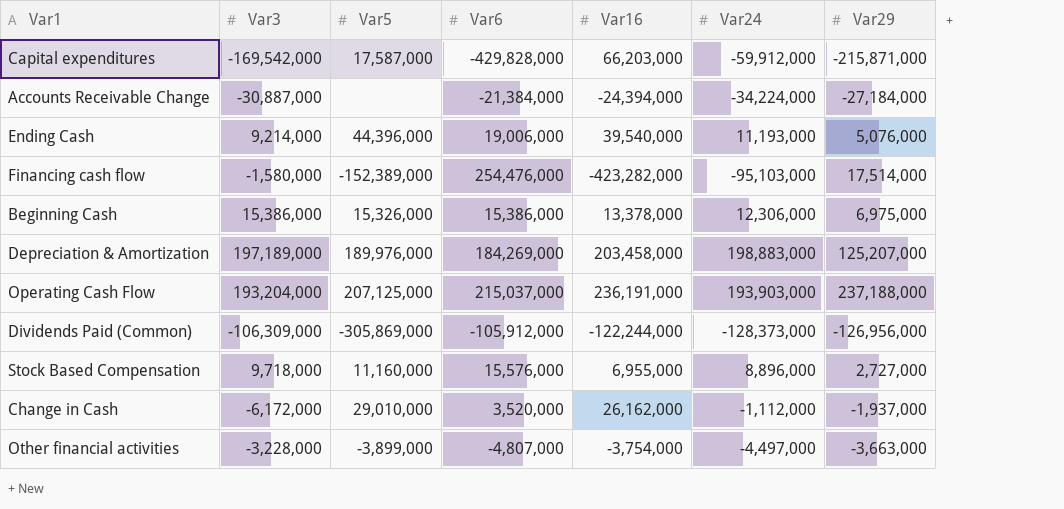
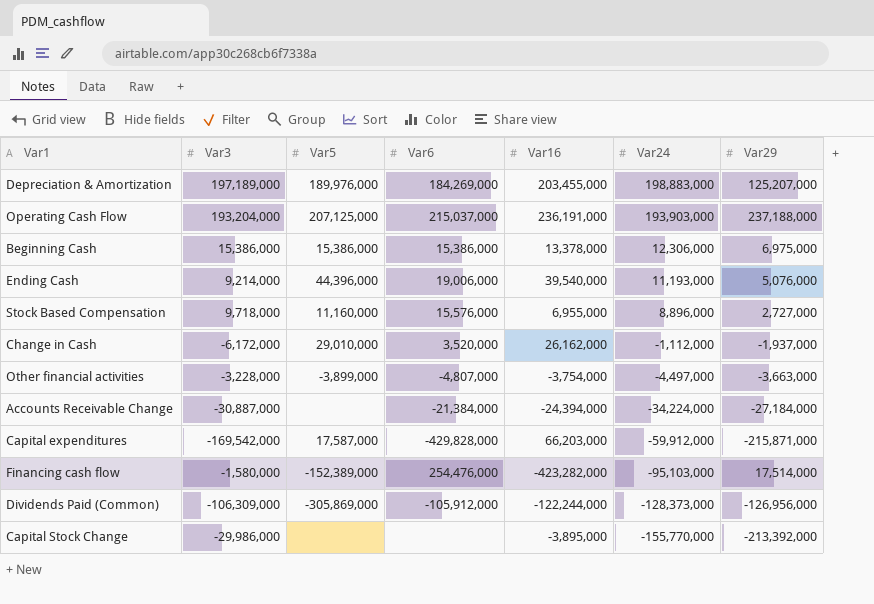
row order: none -> Var24 descending
Depreciation & Amortization | Var16: 203,458,000 -> 203,455,000
Beginning Cash | Var5: 15,326,000 -> 15,386,000
row Capital Stock Change: none -> -29,986,000 | none | none | -3,895,000 | -155,770,000 | -213,392,000

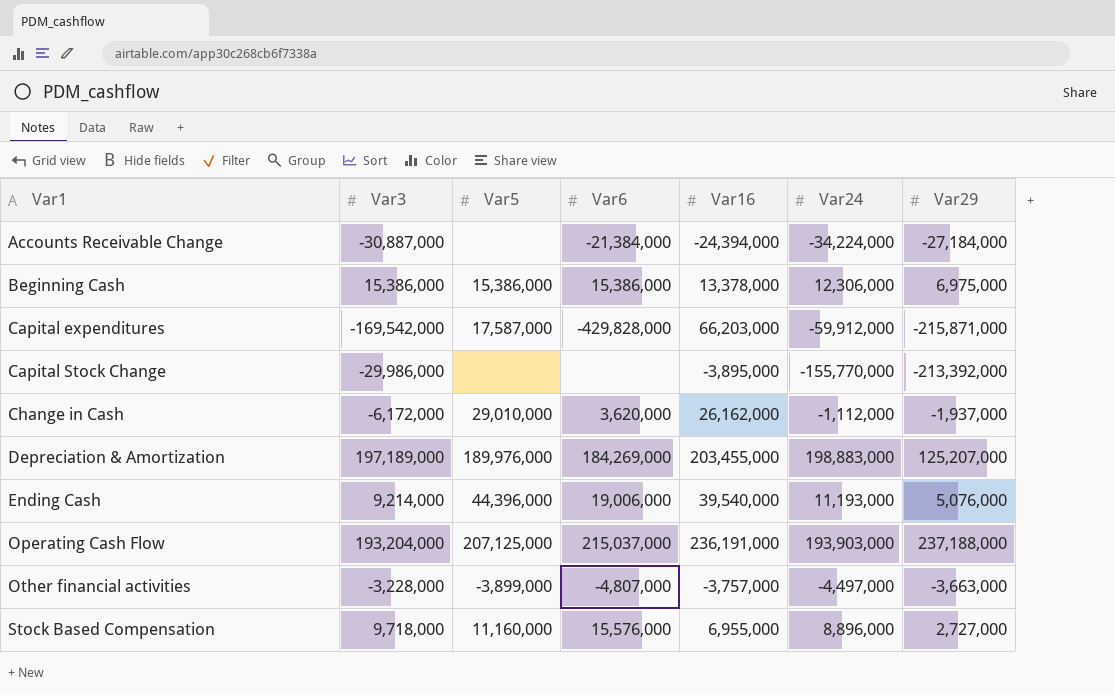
row order: Var24 descending -> Var1 ascending
row Financing cash flow: -1,580,000 | -152,389,000 | 254,476,000 | -423,282,000 | -95,103,000 | 17,514,000 -> none
row Dividends Paid (Common): -106,309,000 | -305,869,000 | -105,912,000 | -122,244,000 | -128,373,000 | -126,956,000 -> none
Change in Cash | Var6: 3,520,000 -> 3,620,000
Other financial activities | Var16: -3,754,000 -> -3,757,000

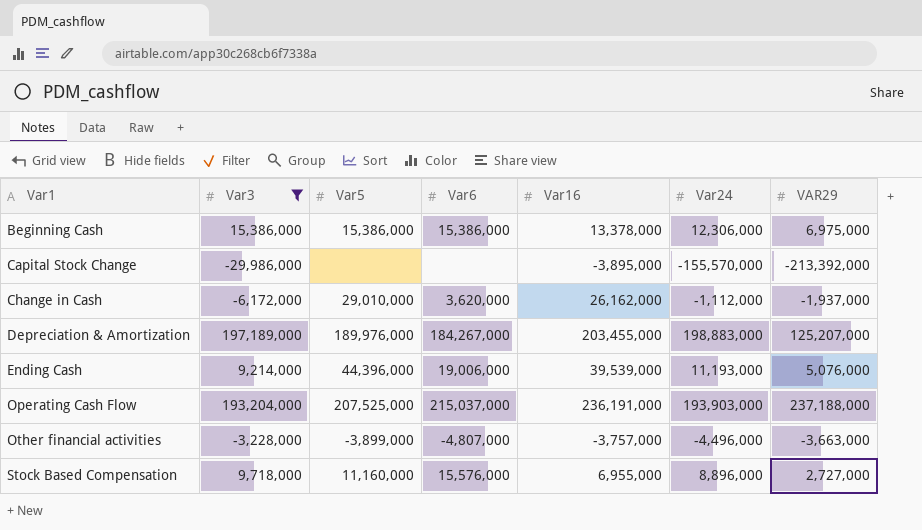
filter: none -> Var3 >= -29,986,000
column name: Var29 -> VAR29
Capital Stock Change | Var24: -155,770,000 -> -155,570,000
Depreciation & Amortization | Var6: 184,269,000 -> 184,267,000
Ending Cash | Var16: 39,540,000 -> 39,539,000
Operating Cash Flow | Var5: 207,125,000 -> 207,525,000
Other financial activities | Var24: -4,497,000 -> -4,496,000

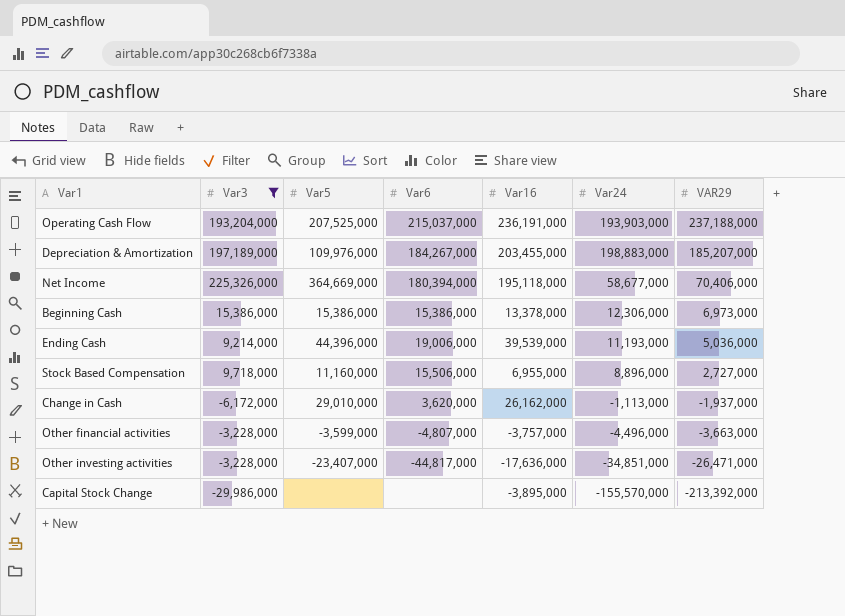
row order: Var1 ascending -> VAR29 descending
Depreciation & Amortization | Var5: 189,976,000 -> 109,976,000
Depreciation & Amortization | VAR29: 125,207,000 -> 185,207,000
row Net Income: none -> 225,326,000 | 364,669,000 | 180,394,000 | 195,118,000 | 58,677,000 | 70,406,000
Beginning Cash | VAR29: 6,975,000 -> 6,973,000
Ending Cash | VAR29: 5,076,000 -> 5,036,000
Stock Based Compensation | Var6: 15,576,000 -> 15,506,000
Change in Cash | Var24: -1,112,000 -> -1,113,000
Other financial activities | Var5: -3,899,000 -> -3,599,000
row Other investing activities: none -> -3,228,000 | -23,407,000 | -44,817,000 | -17,636,000 | -34,851,000 | -26,471,000

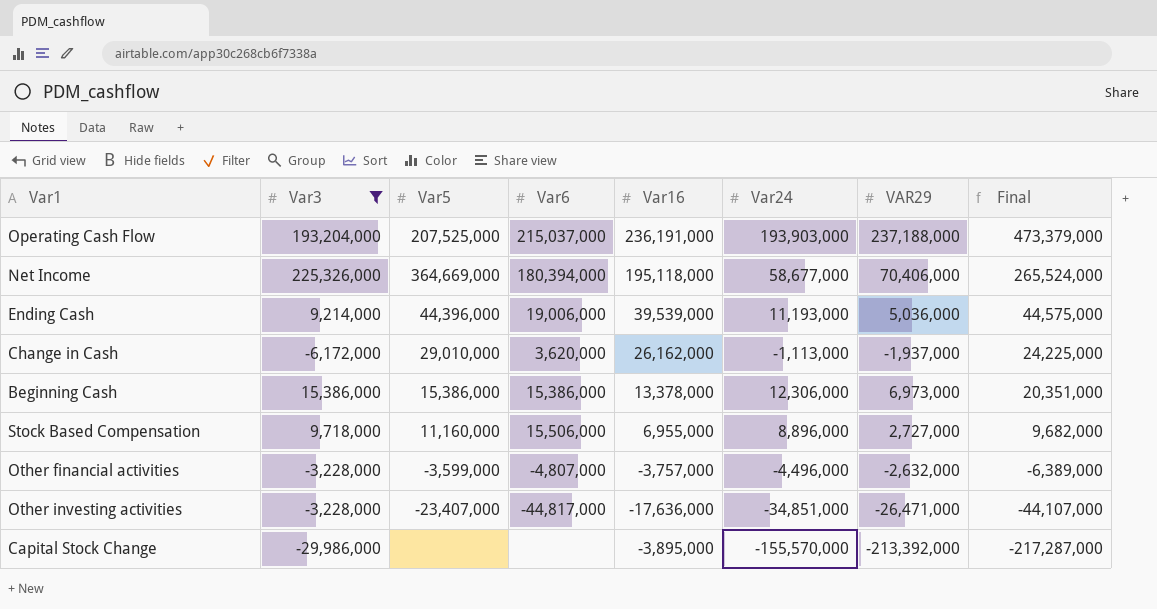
row order: VAR29 descending -> Final descending
column Final | formula: none -> [Var16] + [VAR29]
row Depreciation & Amortization: 197,189,000 | 109,976,000 | 184,267,000 | 203,455,000 | 198,883,000 | 185,207,000 -> none
Other financial activities | VAR29: -3,663,000 -> -2,632,000

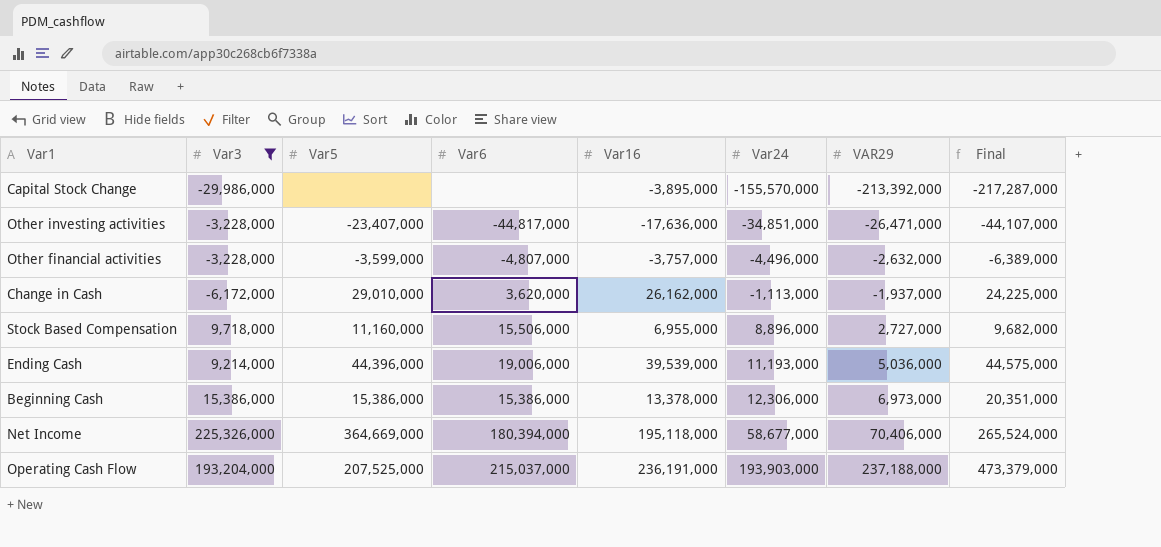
row order: Final descending -> Var24 ascending

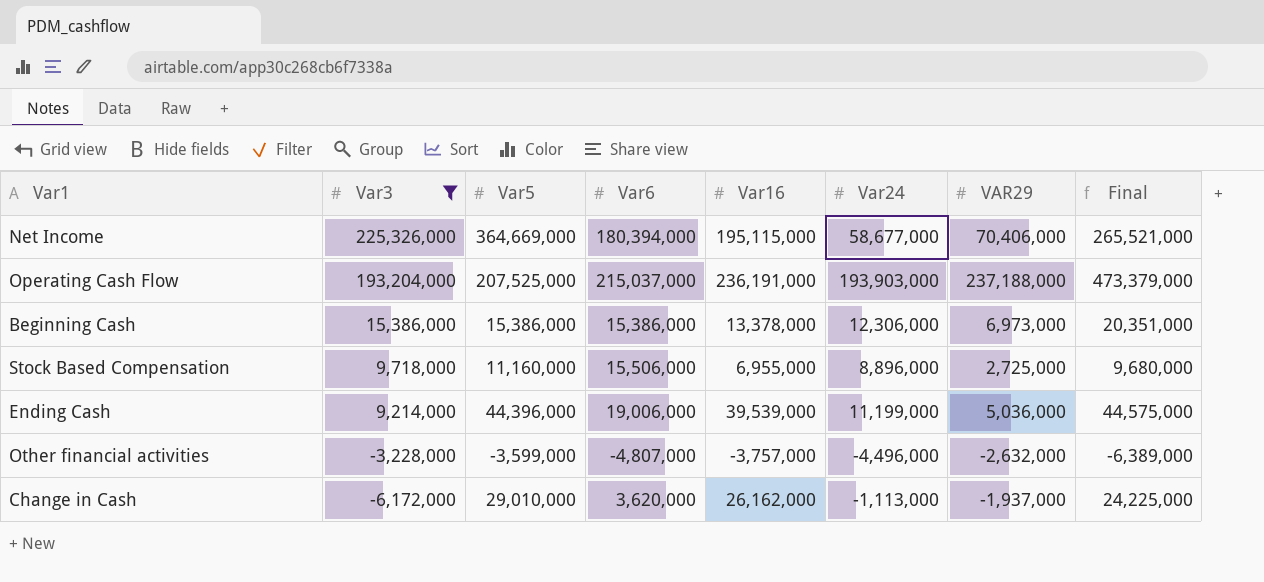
row order: Var24 ascending -> Var3 descending
row Capital Stock Change: -29,986,000 | none | none | -3,895,000 | -155,570,000 | -213,392,000 | -217,287,000 -> none
row Other investing activities: -3,228,000 | -23,407,000 | -44,817,000 | -17,636,000 | -34,851,000 | -26,471,000 | -44,107,000 -> none
Net Income | Var16: 195,118,000 -> 195,115,000
Net Income | Final: 265,524,000 -> 265,521,000
Stock Based Compensation | VAR29: 2,727,000 -> 2,725,000
Stock Based Compensation | Final: 9,682,000 -> 9,680,000
Ending Cash | Var24: 11,193,000 -> 11,199,000

